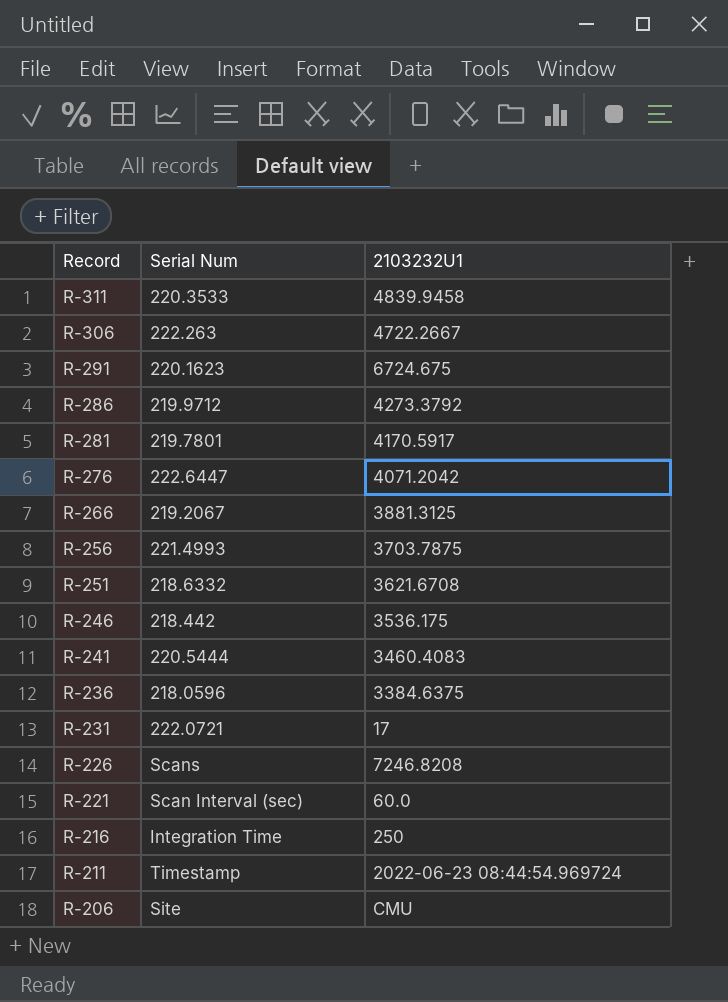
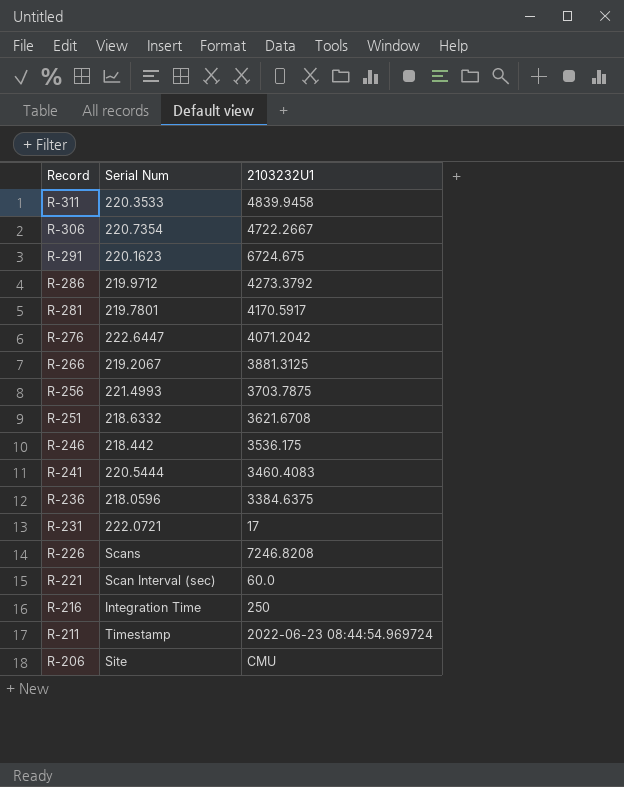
R-306 | Serial Num: 222.263 -> 220.7354

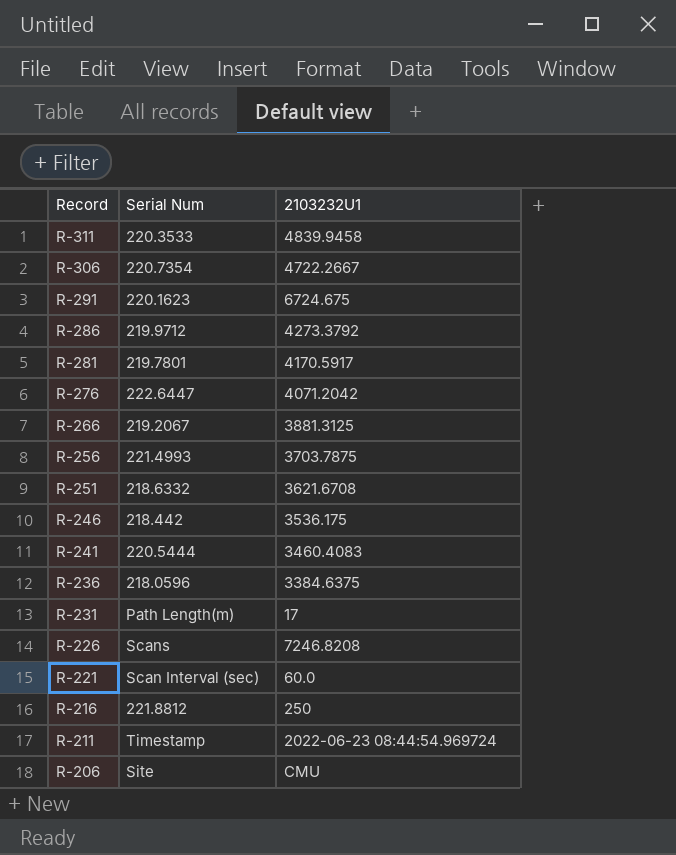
R-231 | Serial Num: 222.0721 -> Path Length(m)
R-216 | Serial Num: Integration Time -> 221.8812

